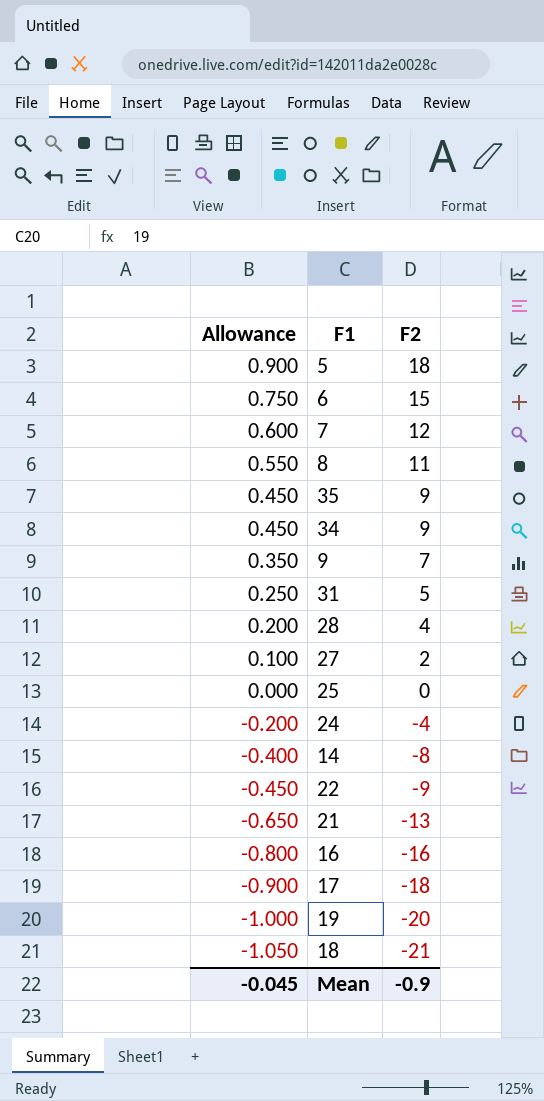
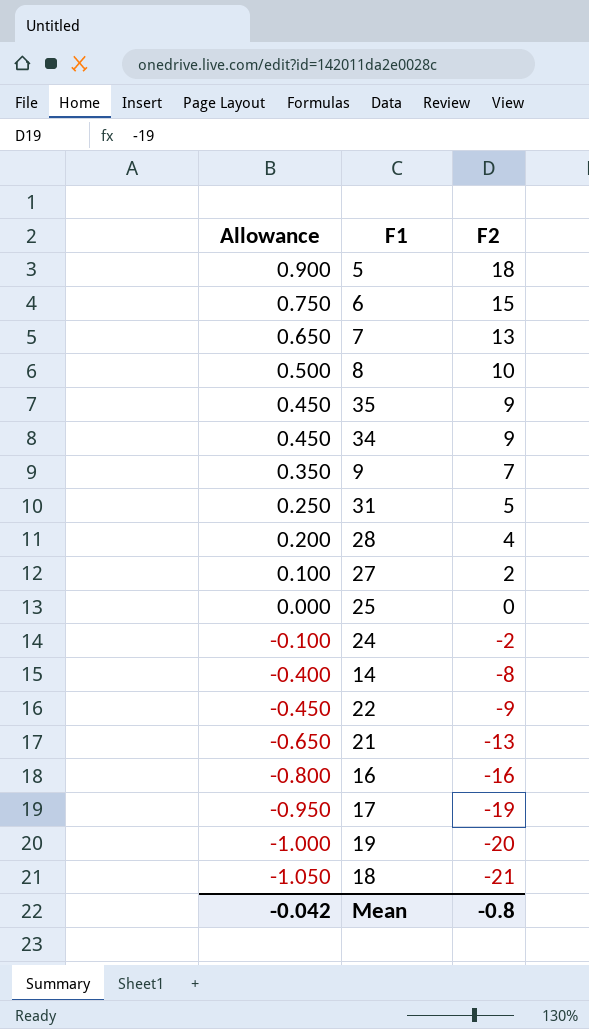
7 | Allowance: 0.600 -> 0.650
7 | F2: 12 -> 13
8 | Allowance: 0.550 -> 0.500
8 | F2: 11 -> 10
24 | Allowance: -0.200 -> -0.100
24 | F2: -4 -> -2
17 | Allowance: -0.900 -> -0.950
17 | F2: -18 -> -19
Mean | Allowance: -0.045 -> -0.042
Mean | F2: -0.9 -> -0.8

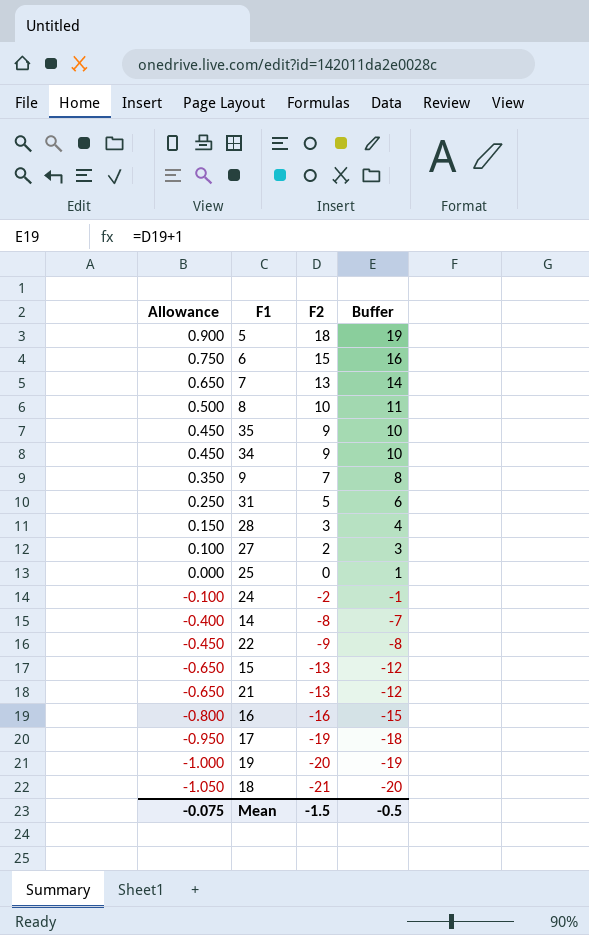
column Buffer | formula: none -> [F2] + 1
28 | Allowance: 0.200 -> 0.150
28 | F2: 4 -> 3
row 15: none -> -0.650 | -13 | -12
Mean | Allowance: -0.042 -> -0.075
Mean | F2: -0.8 -> -1.5

